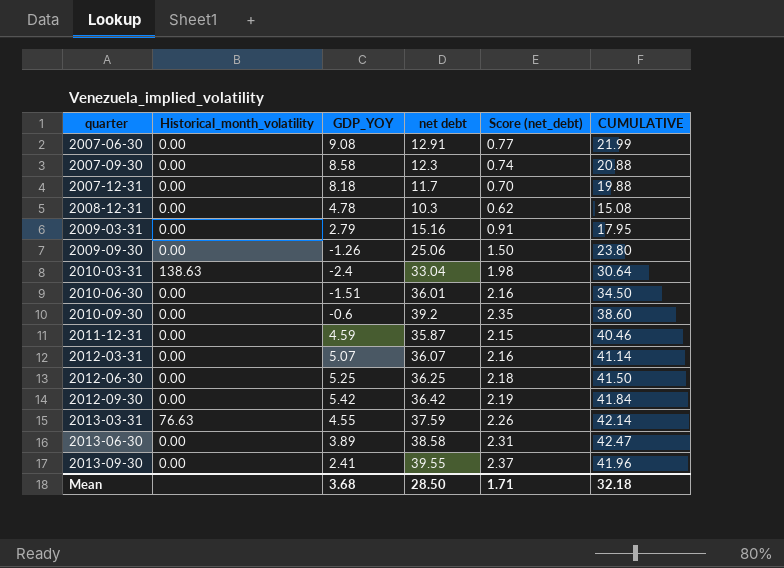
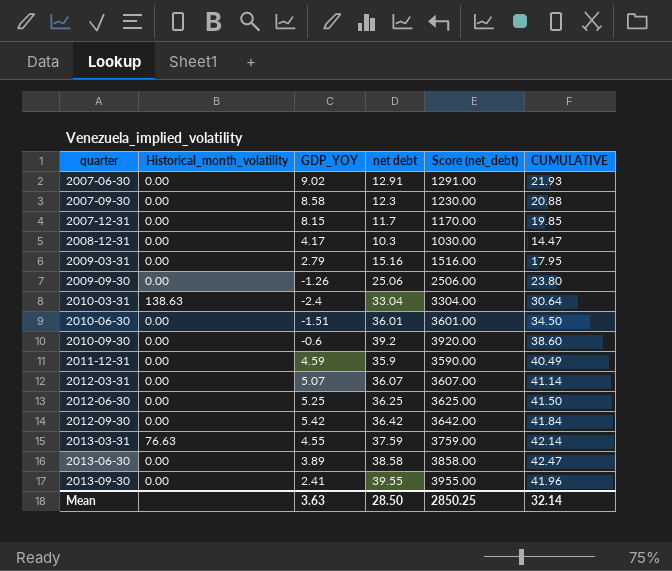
column Score (net_debt) | formula: [net debt] * 0.06 -> [net debt] * 100
2007-06-30 | GDP_YOY: 9.08 -> 9.02
2007-06-30 | CUMULATIVE: 21.99 -> 21.93
2007-12-31 | GDP_YOY: 8.18 -> 8.15
2007-12-31 | CUMULATIVE: 19.88 -> 19.85
2008-12-31 | GDP_YOY: 4.78 -> 4.17
2008-12-31 | CUMULATIVE: 15.08 -> 14.47
2011-12-31 | net debt: 35.87 -> 35.9
2011-12-31 | CUMULATIVE: 40.46 -> 40.49
Mean | GDP_YOY: 3.68 -> 3.63
Mean | Score (net_debt): 1.71 -> 2850.25
Mean | CUMULATIVE: 32.18 -> 32.14

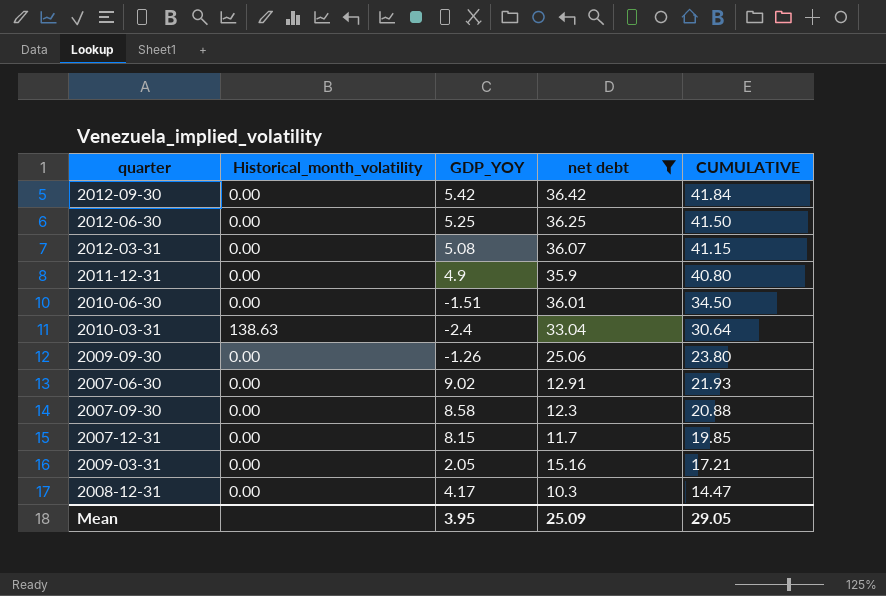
filter: none -> net debt <= 36.42
row order: quarter ascending -> CUMULATIVE descending
column Score (net_debt) | formula: [net debt] * 100 -> none
2012-03-31 | GDP_YOY: 5.07 -> 5.08
2012-03-31 | CUMULATIVE: 41.14 -> 41.15
2011-12-31 | GDP_YOY: 4.59 -> 4.9
2011-12-31 | CUMULATIVE: 40.49 -> 40.80
2009-03-31 | GDP_YOY: 2.79 -> 2.05
2009-03-31 | CUMULATIVE: 17.95 -> 17.21
Mean | GDP_YOY: 3.63 -> 3.95
Mean | net debt: 28.50 -> 25.09
Mean | CUMULATIVE: 32.14 -> 29.05

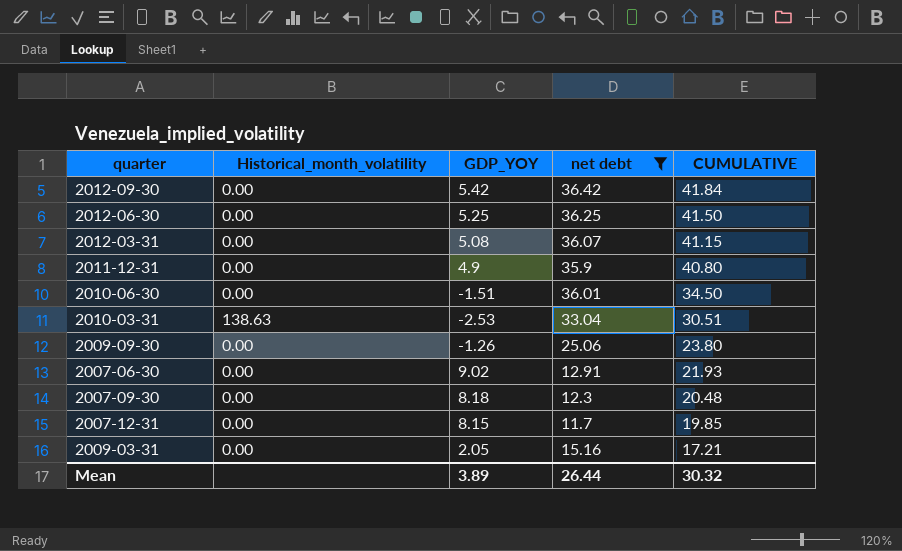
row 2008-12-31: 0.00 | 4.17 | 10.3 | 14.47 -> none
2010-03-31 | GDP_YOY: -2.4 -> -2.53
2010-03-31 | CUMULATIVE: 30.64 -> 30.51
2007-09-30 | GDP_YOY: 8.58 -> 8.18
2007-09-30 | CUMULATIVE: 20.88 -> 20.48
Mean | GDP_YOY: 3.95 -> 3.89
Mean | net debt: 25.09 -> 26.44
Mean | CUMULATIVE: 29.05 -> 30.32

